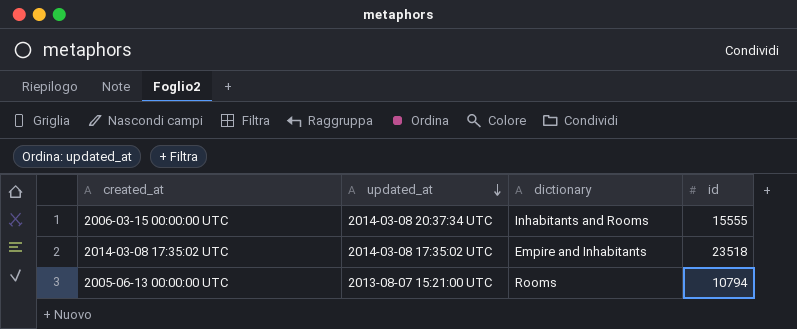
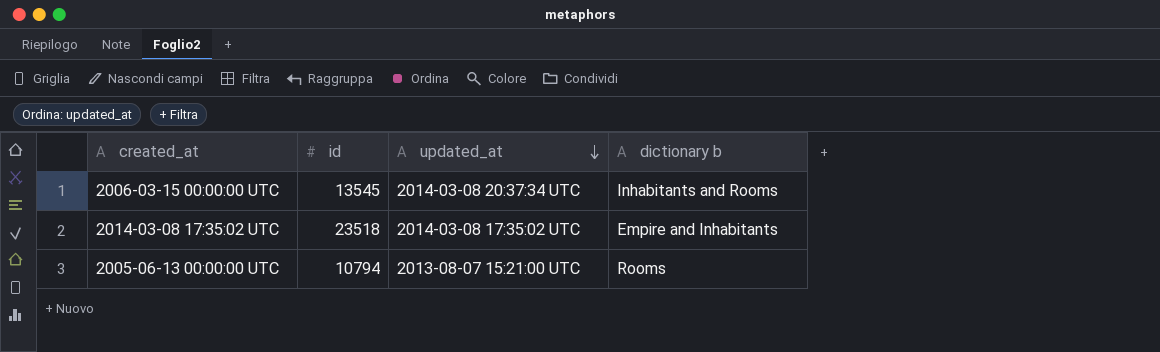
column id | position: 4 -> 2
column name: dictionary -> dictionary b
2006-03-15 00:00:00 UTC | id: 15555 -> 13545

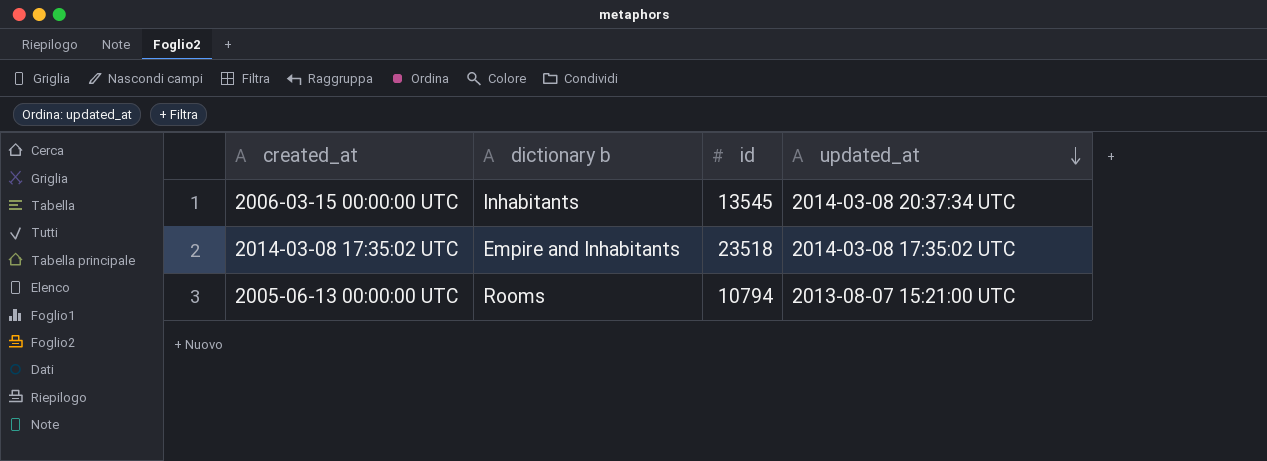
column dictionary b | position: 4 -> 2
2006-03-15 00:00:00 UTC | dictionary b: Inhabitants and Rooms -> Inhabitants

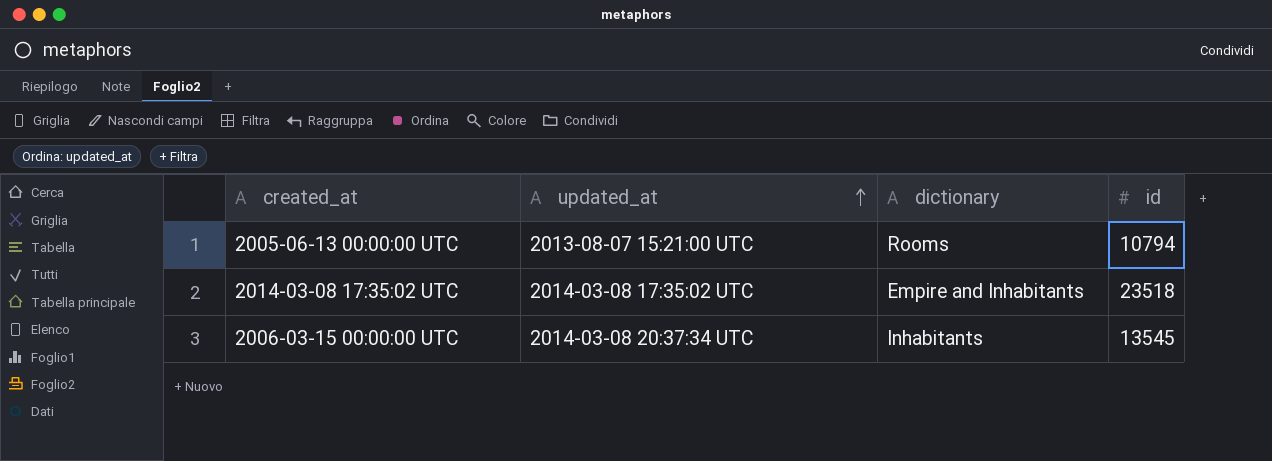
row order: updated_at descending -> updated_at ascending
column updated_at | position: 4 -> 2
column name: dictionary b -> dictionary

